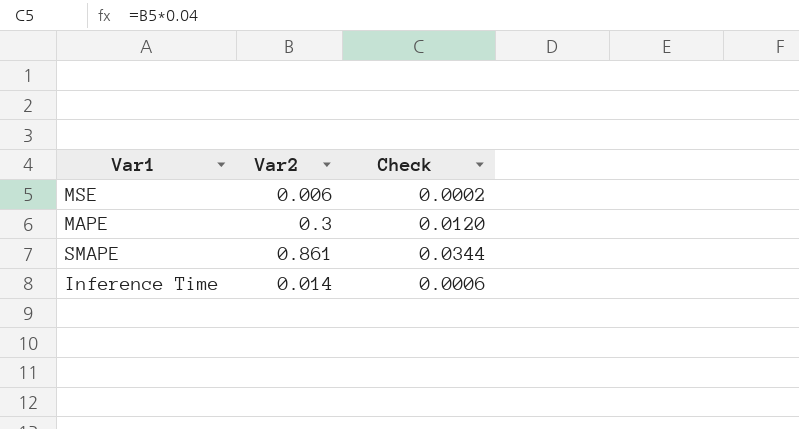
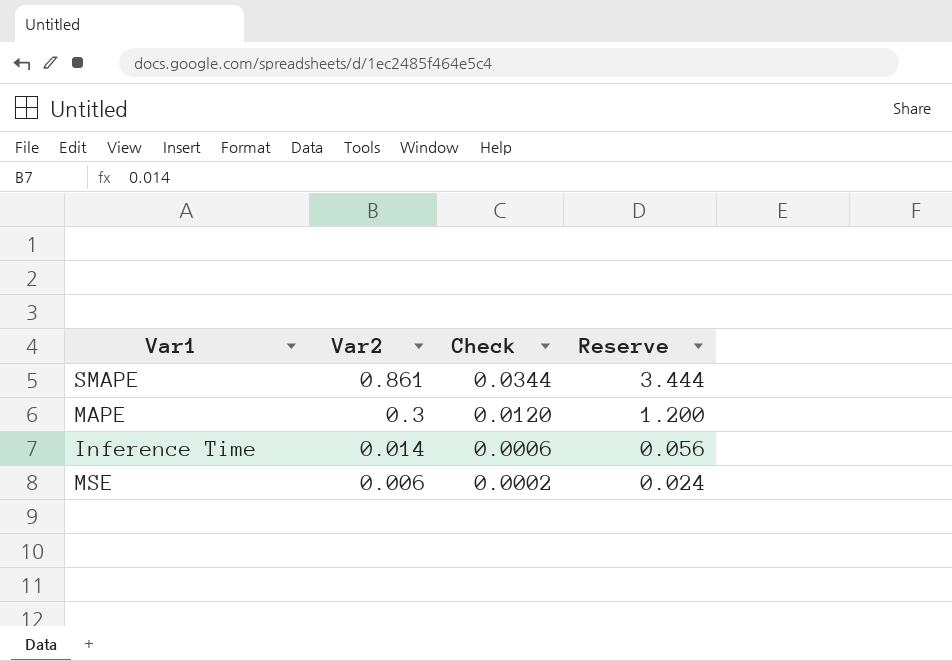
row order: none -> Var2 descending
column Reserve | formula: none -> [Var2] * 4

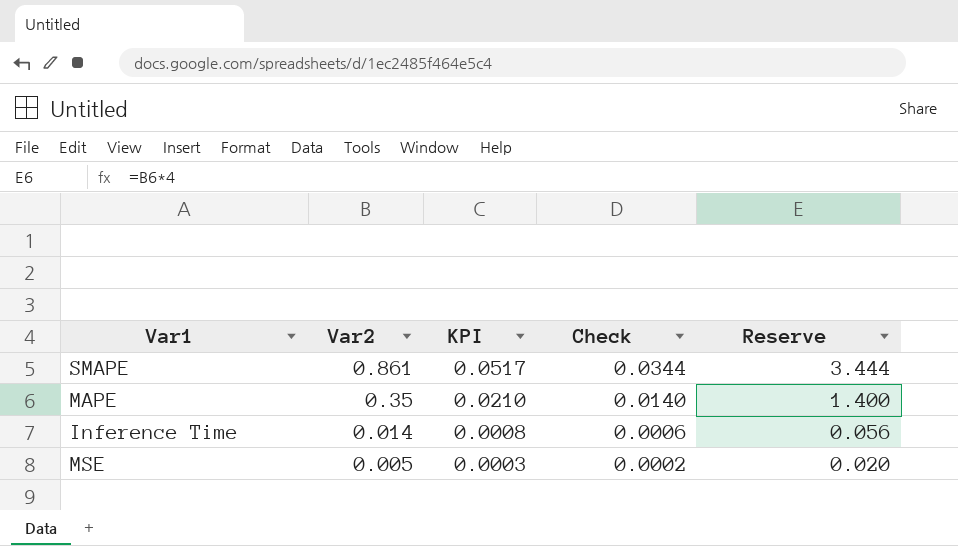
column KPI | formula: none -> [Var2] * 0.06
MAPE | Var2: 0.3 -> 0.35
MAPE | Check: 0.0120 -> 0.0140
MAPE | Reserve: 1.200 -> 1.400
MSE | Var2: 0.006 -> 0.005
MSE | Reserve: 0.024 -> 0.020

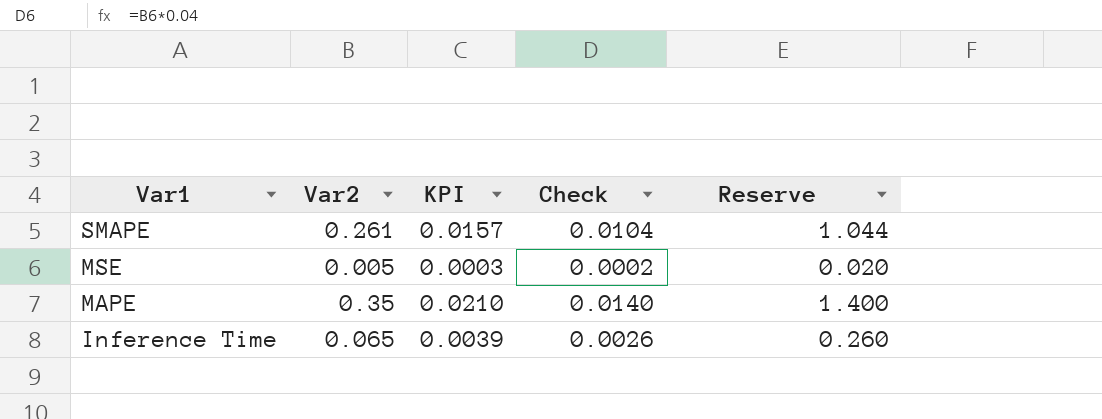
row order: Var2 descending -> Var1 descending
SMAPE | Var2: 0.861 -> 0.261
SMAPE | KPI: 0.0517 -> 0.0157
SMAPE | Check: 0.0344 -> 0.0104
SMAPE | Reserve: 3.444 -> 1.044
Inference Time | Var2: 0.014 -> 0.065
Inference Time | KPI: 0.0008 -> 0.0039
Inference Time | Check: 0.0006 -> 0.0026
Inference Time | Reserve: 0.056 -> 0.260

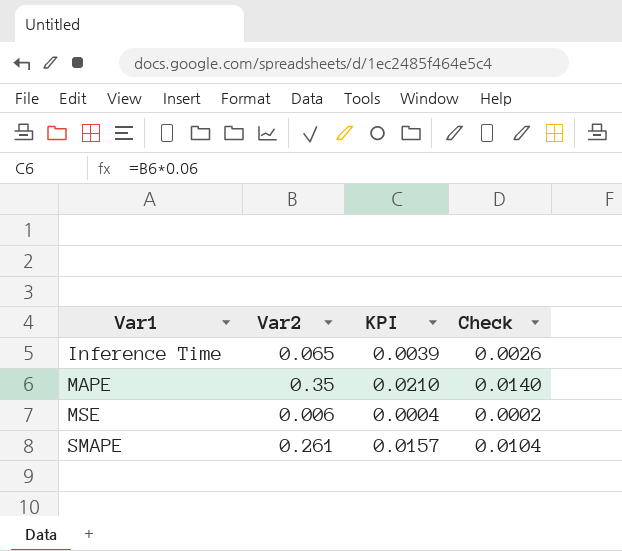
row order: Var1 descending -> Var1 ascending
column Reserve | formula: [Var2] * 4 -> none
MSE | Var2: 0.005 -> 0.006
MSE | KPI: 0.0003 -> 0.0004

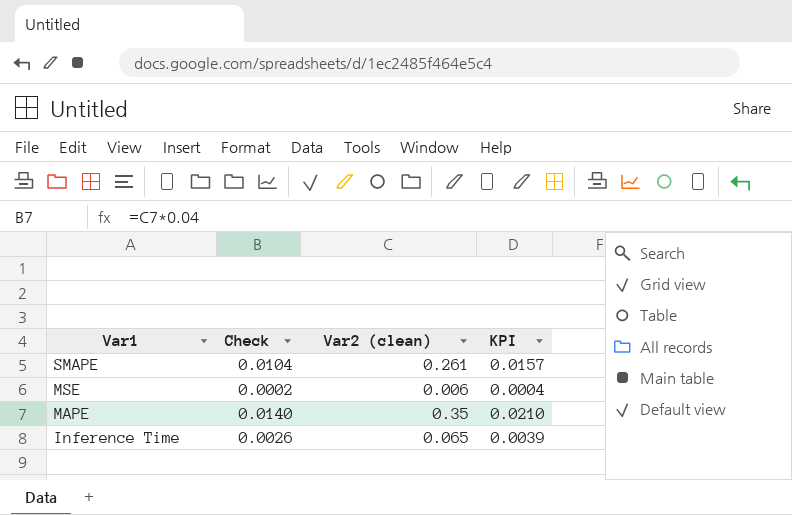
row order: Var1 ascending -> Var1 descending
column Check | position: 4 -> 2
column name: Var2 -> Var2 (clean)

